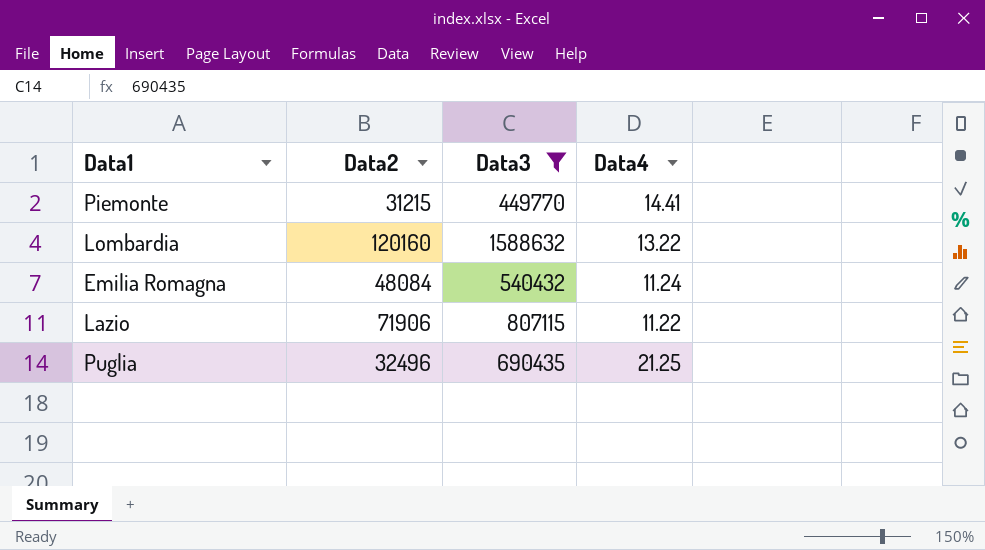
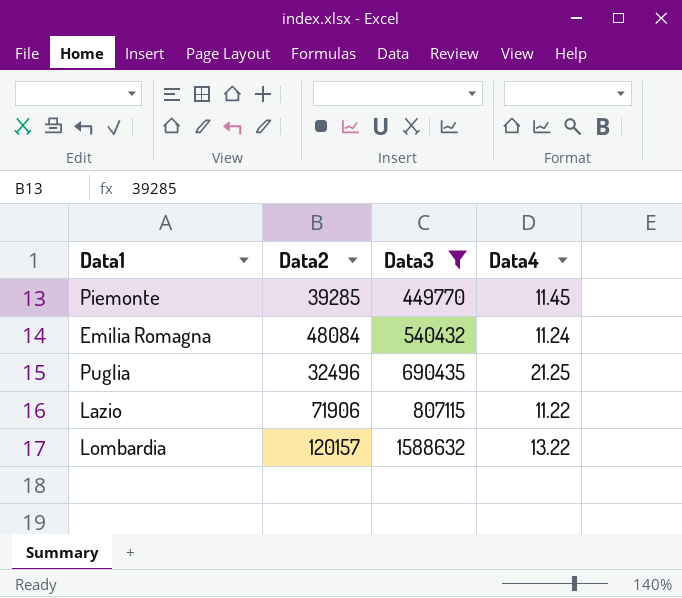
row order: none -> Data3 ascending
Piemonte | Data2: 31215 -> 39285
Piemonte | Data4: 14.41 -> 11.45
Lombardia | Data2: 120160 -> 120157

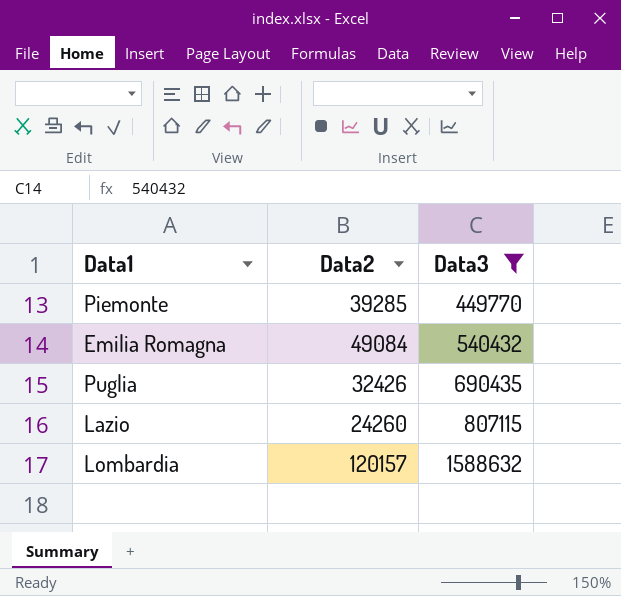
column Data4 | formula: [Data3] / [Data2] -> none
Emilia Romagna | Data2: 48084 -> 49084
Puglia | Data2: 32496 -> 32426
Lazio | Data2: 71906 -> 24260

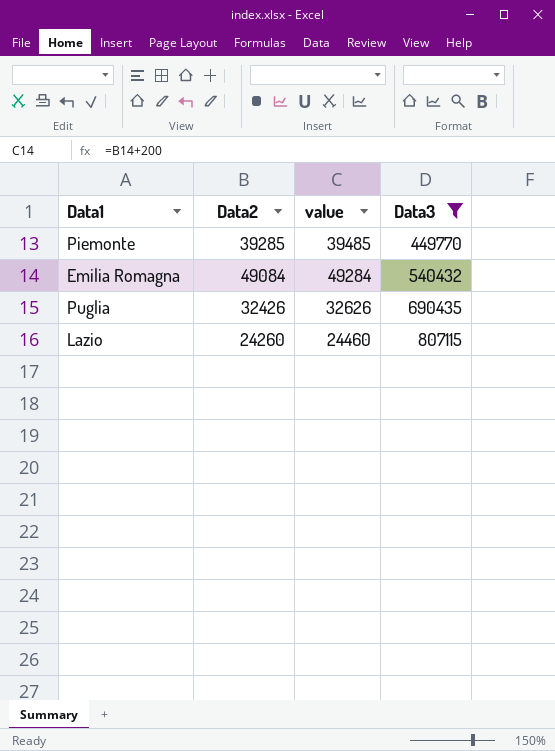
column value | formula: none -> [Data2] + 200
row Lombardia: 120157 | 1588632 -> none

